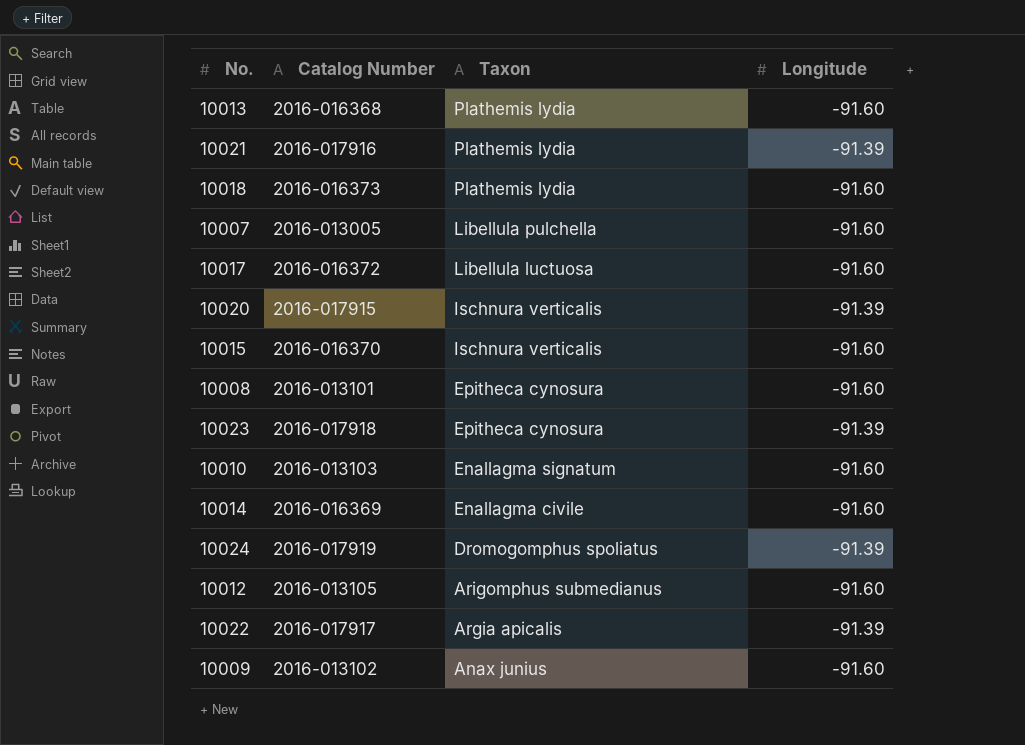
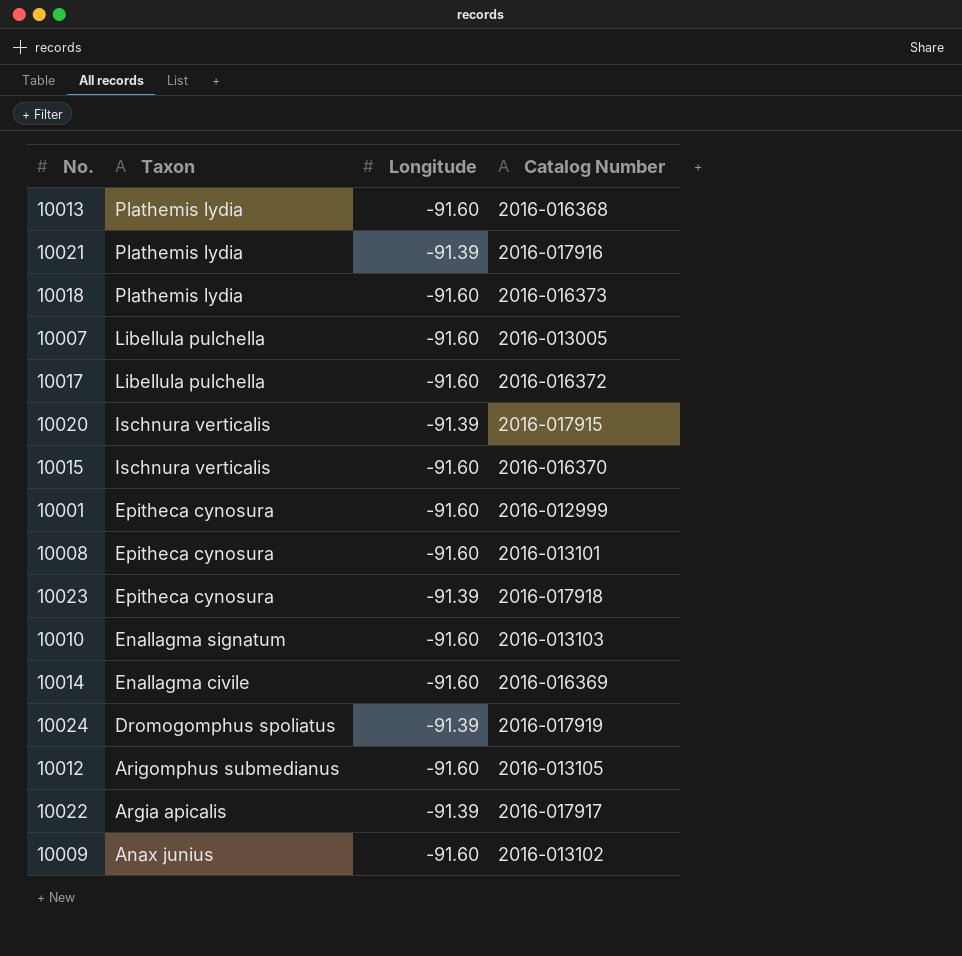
column Catalog Number | position: 2 -> 4
10017 | Taxon: Libellula luctuosa -> Libellula pulchella
row 10001: none -> Epitheca cynosura | -91.60 | 2016-012999

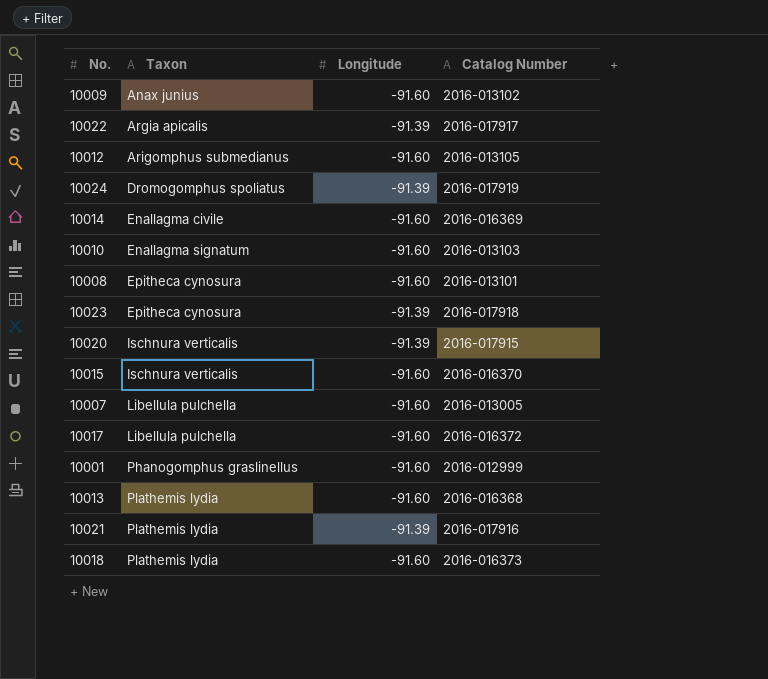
row order: Taxon descending -> Taxon ascending
10001 | Taxon: Epitheca cynosura -> Phanogomphus graslinellus

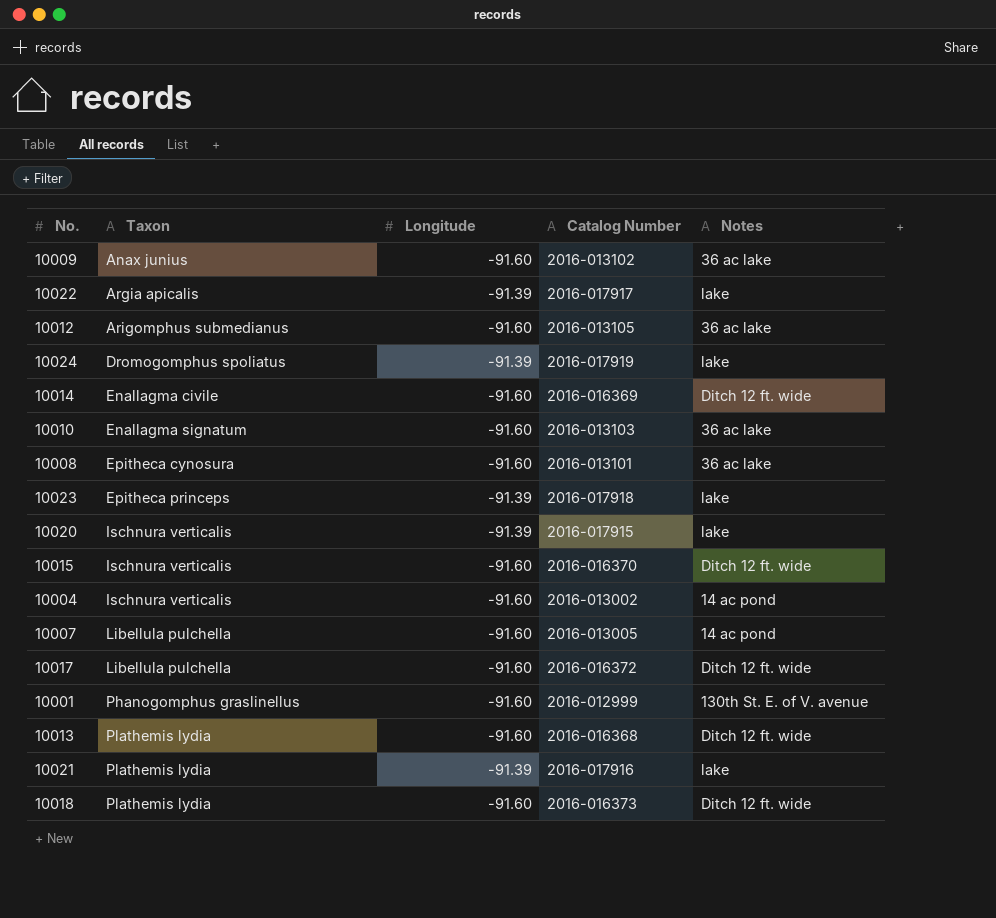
column Notes | position: none -> 5
10023 | Taxon: Epitheca cynosura -> Epitheca princeps
row 10004: none -> Ischnura verticalis | -91.60 | 2016-013002 | 14 ac pond

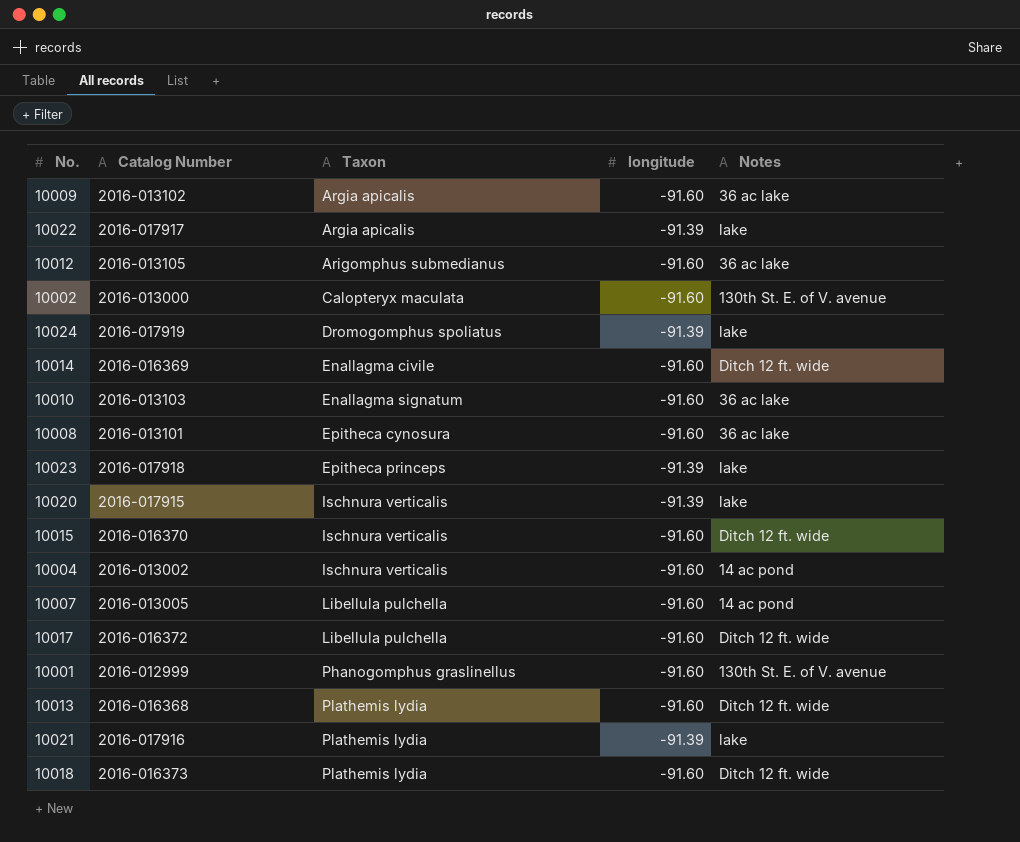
column Catalog Number | position: 4 -> 2
column name: Longitude -> longitude
10009 | Taxon: Anax junius -> Argia apicalis
row 10002: none -> 2016-013000 | Calopteryx maculata | -91.60 | 130th St. E. of V. avenue

